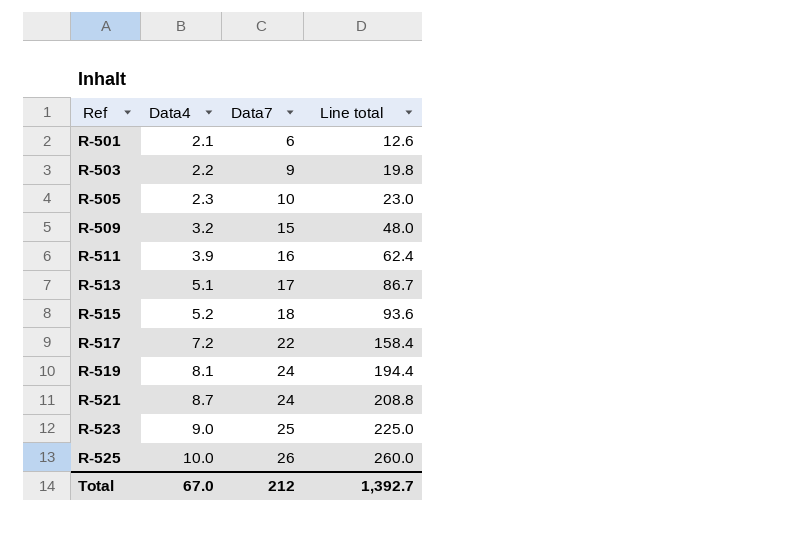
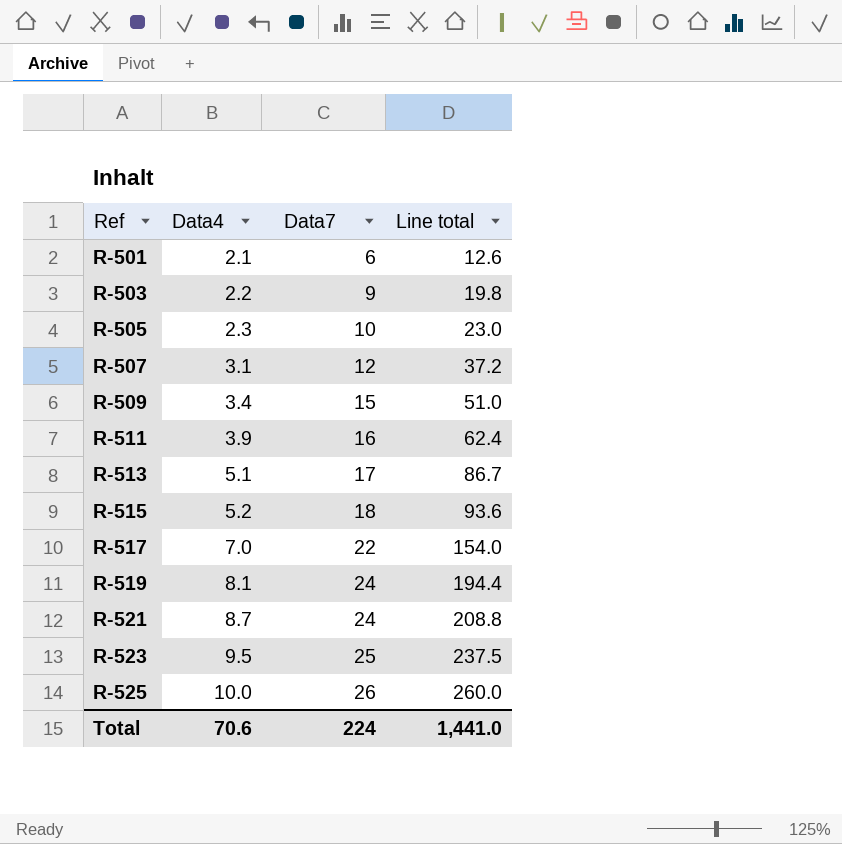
row R-507: none -> 3.1 | 12 | 37.2
R-509 | Data4: 3.2 -> 3.4
R-509 | Line total: 48.0 -> 51.0
R-517 | Data4: 7.2 -> 7.0
R-517 | Line total: 158.4 -> 154.0
R-523 | Data4: 9.0 -> 9.5
R-523 | Line total: 225.0 -> 237.5
Total | Data4: 67.0 -> 70.6
Total | Data7: 212 -> 224
Total | Line total: 1,392.7 -> 1,441.0

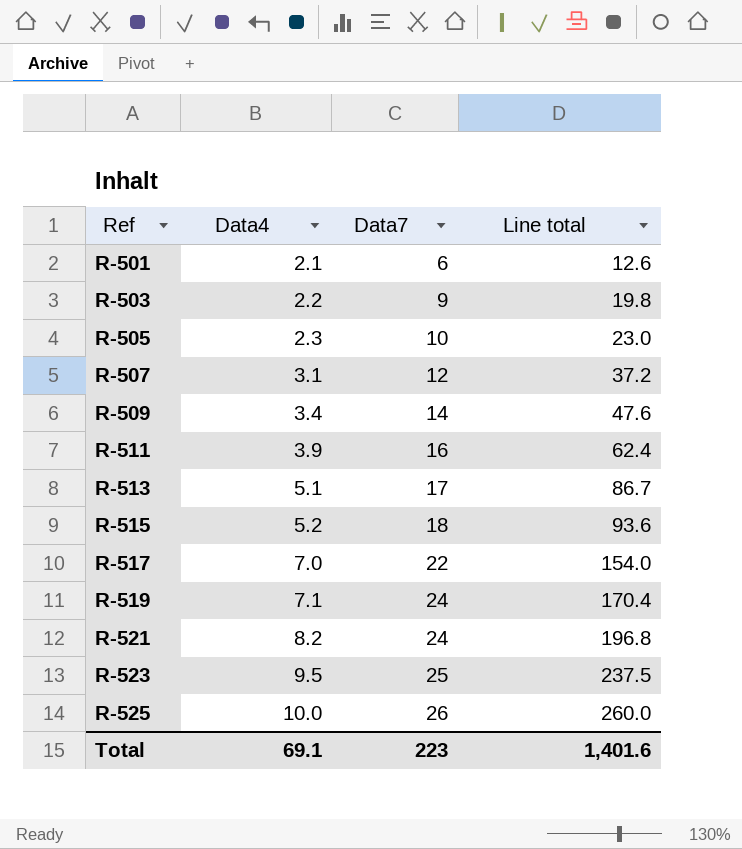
R-509 | Data7: 15 -> 14
R-509 | Line total: 51.0 -> 47.6
R-519 | Data4: 8.1 -> 7.1
R-519 | Line total: 194.4 -> 170.4
R-521 | Data4: 8.7 -> 8.2
R-521 | Line total: 208.8 -> 196.8
Total | Data4: 70.6 -> 69.1
Total | Data7: 224 -> 223
Total | Line total: 1,441.0 -> 1,401.6

